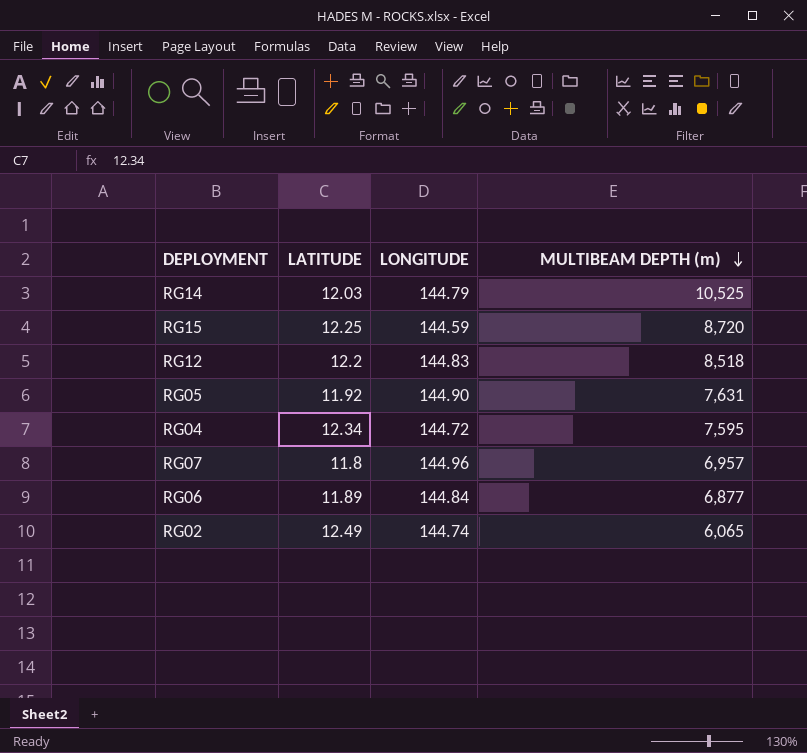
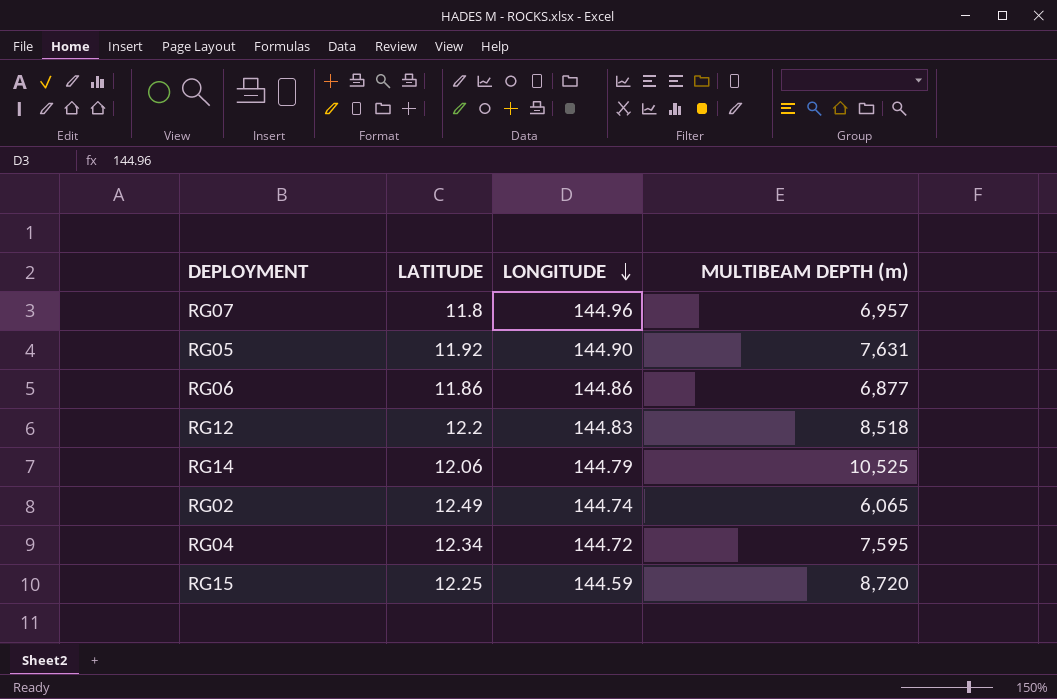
row order: MULTIBEAM DEPTH (m) descending -> LONGITUDE descending
RG06 | LATITUDE: 11.89 -> 11.86
RG06 | LONGITUDE: 144.84 -> 144.86
RG14 | LATITUDE: 12.03 -> 12.06

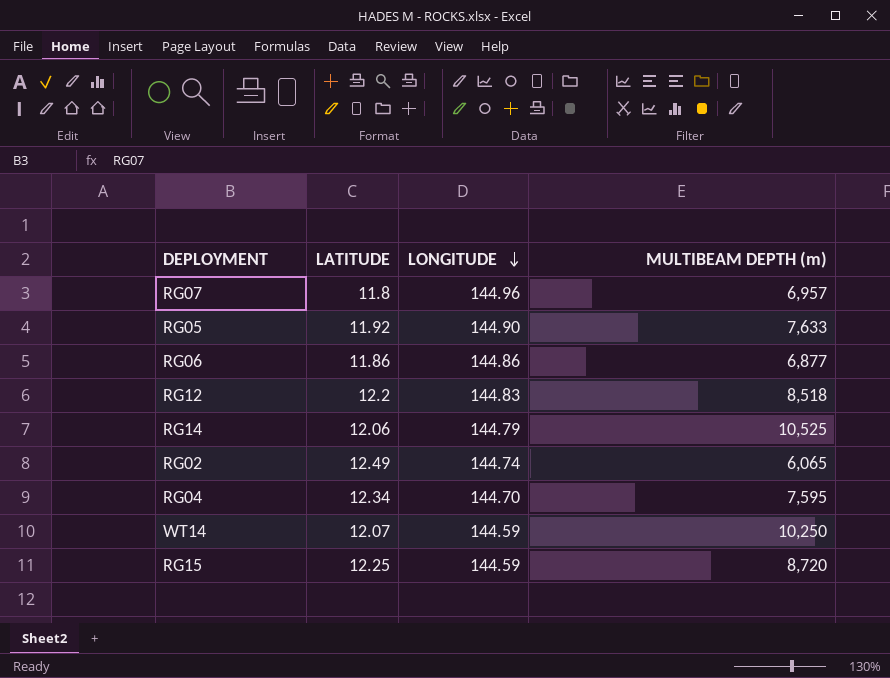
RG05 | MULTIBEAM DEPTH (m): 7,631 -> 7,633
RG04 | LONGITUDE: 144.72 -> 144.70
row WT14: none -> 12.07 | 144.59 | 10,250

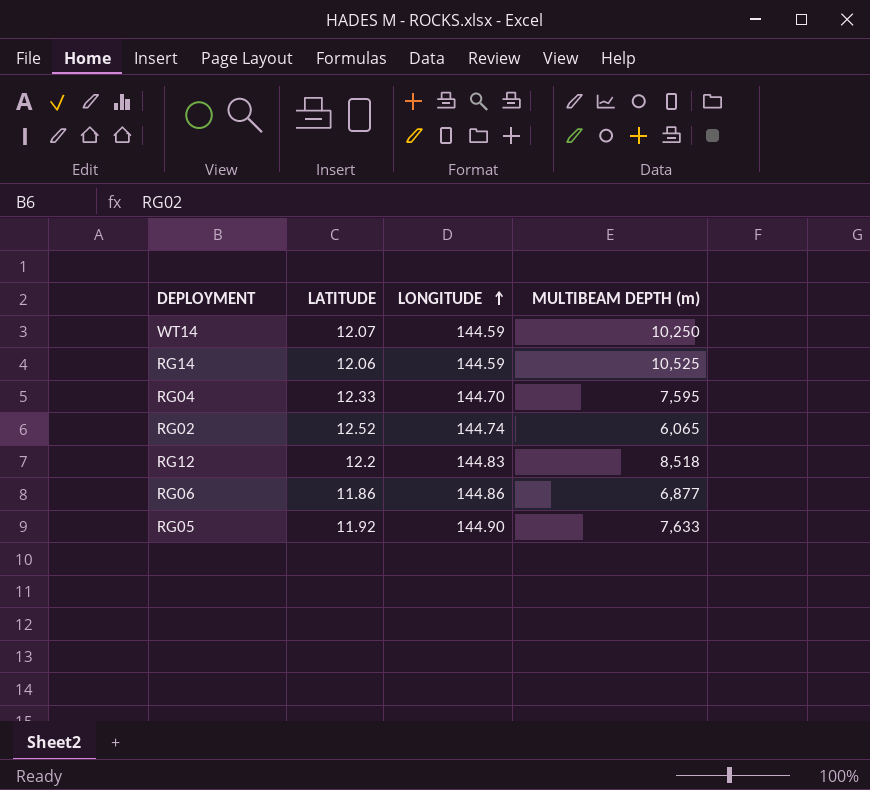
row order: LONGITUDE descending -> LONGITUDE ascending
row RG07: 11.8 | 144.96 | 6,957 -> none
row RG15: 12.25 | 144.59 | 8,720 -> none
RG14 | LONGITUDE: 144.79 -> 144.59
RG04 | LATITUDE: 12.34 -> 12.33
RG02 | LATITUDE: 12.49 -> 12.52

